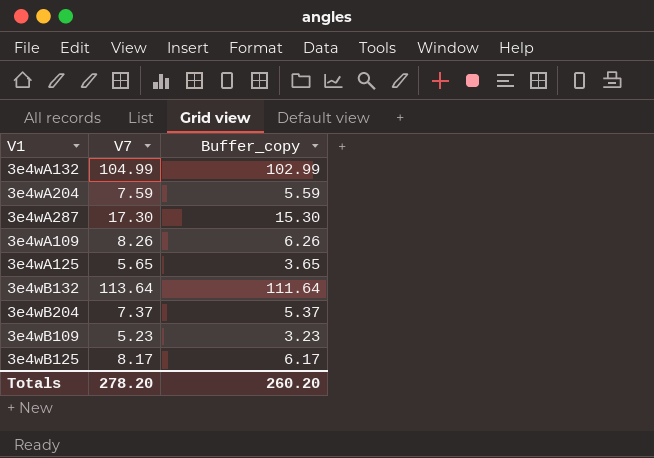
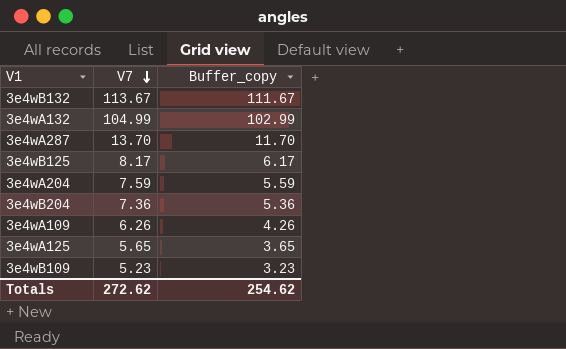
row order: none -> V7 descending
3e4wB132 | V7: 113.64 -> 113.67
3e4wB132 | Buffer_copy: 111.64 -> 111.67
3e4wA287 | V7: 17.30 -> 13.70
3e4wA287 | Buffer_copy: 15.30 -> 11.70
3e4wB204 | V7: 7.37 -> 7.36
3e4wB204 | Buffer_copy: 5.37 -> 5.36
3e4wA109 | V7: 8.26 -> 6.26
3e4wA109 | Buffer_copy: 6.26 -> 4.26
Totals | V7: 278.20 -> 272.62
Totals | Buffer_copy: 260.20 -> 254.62

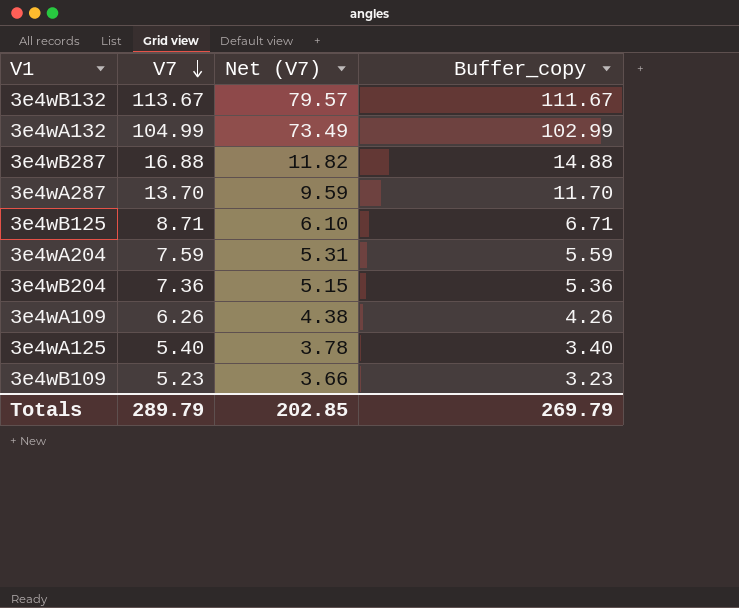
column Net (V7) | formula: none -> [V7] * 0.7
row 3e4wB287: none -> 16.88 | 11.82 | 14.88
3e4wB125 | V7: 8.17 -> 8.71
3e4wB125 | Buffer_copy: 6.17 -> 6.71
3e4wA125 | V7: 5.65 -> 5.40
3e4wA125 | Buffer_copy: 3.65 -> 3.40
Totals | V7: 272.62 -> 289.79
Totals | Buffer_copy: 254.62 -> 269.79

